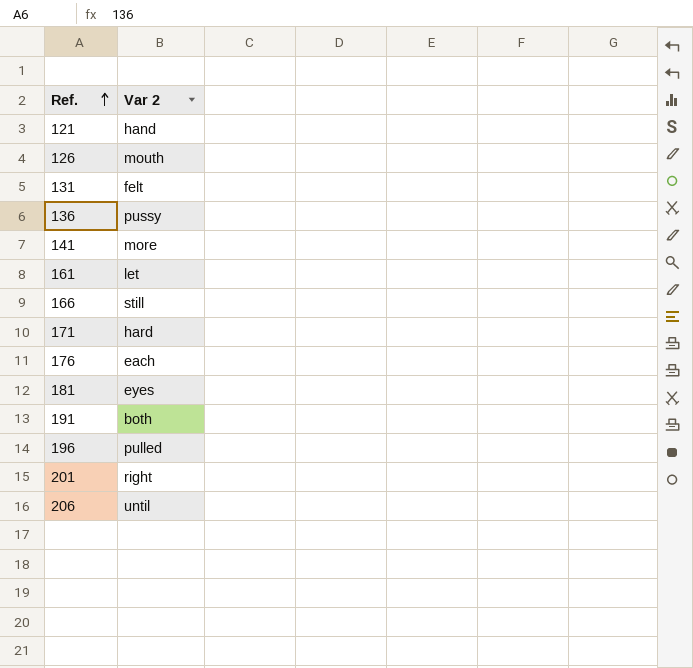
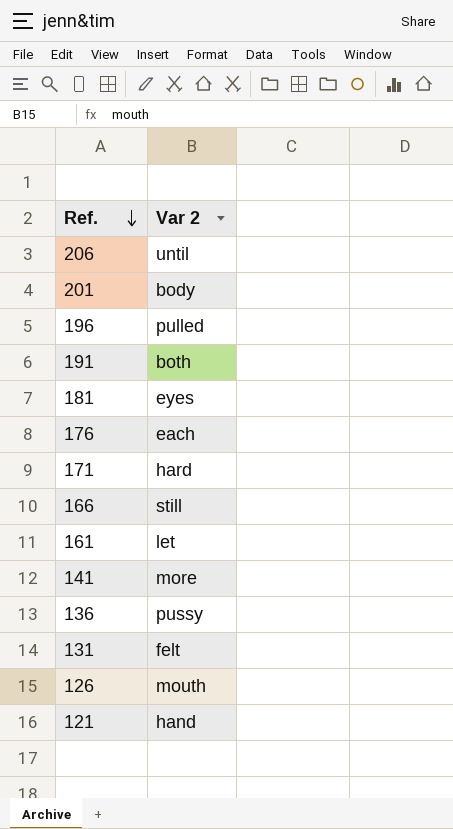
row order: Ref. ascending -> Ref. descending
201 | Var 2: right -> body

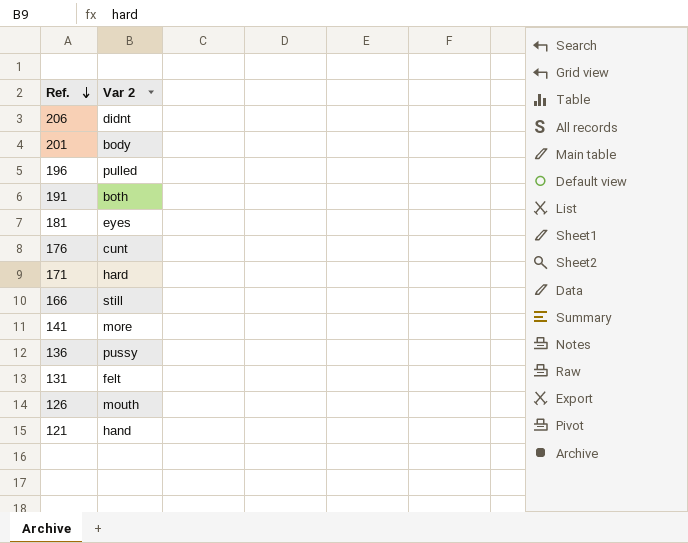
row 161: let -> none
206 | Var 2: until -> didnt
176 | Var 2: each -> cunt

